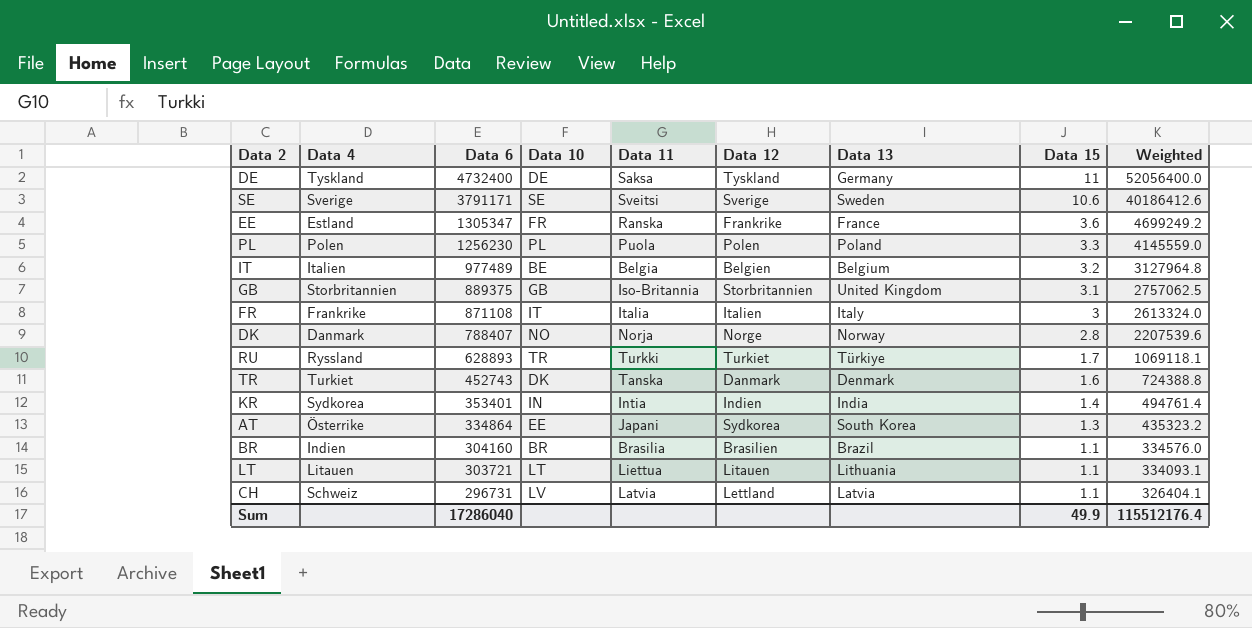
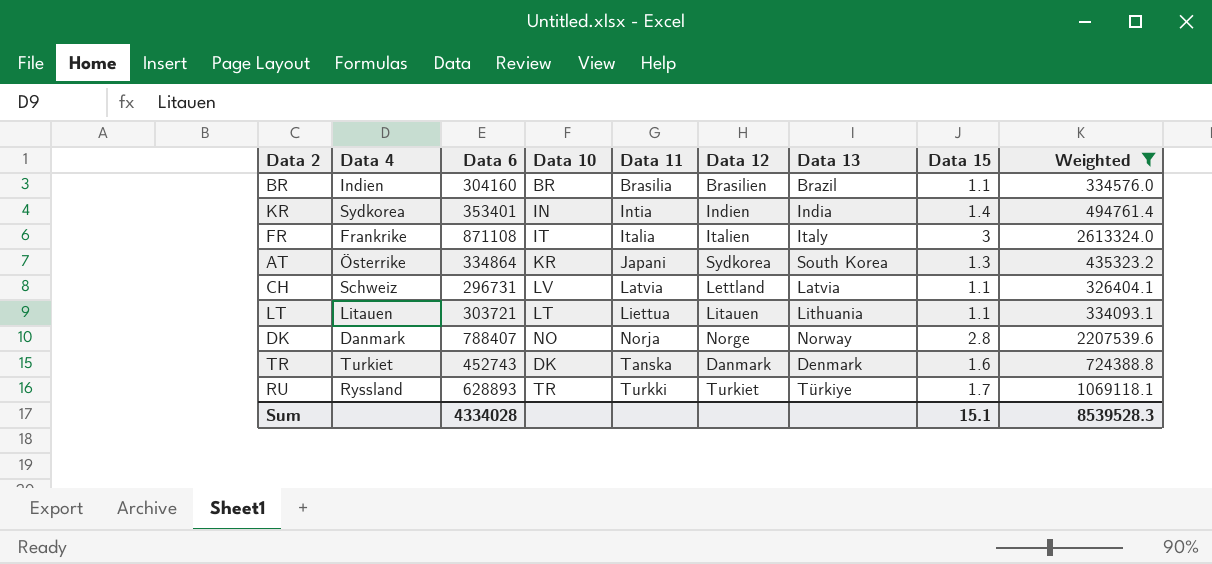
filter: none -> Weighted <= 2613324.0
row order: Data 6 descending -> Data 11 ascending
AT | Data 10: EE -> KR
Sum | Data 6: 17286040 -> 4334028
Sum | Data 15: 49.9 -> 15.1
Sum | Weighted: 115512176.4 -> 8539528.3

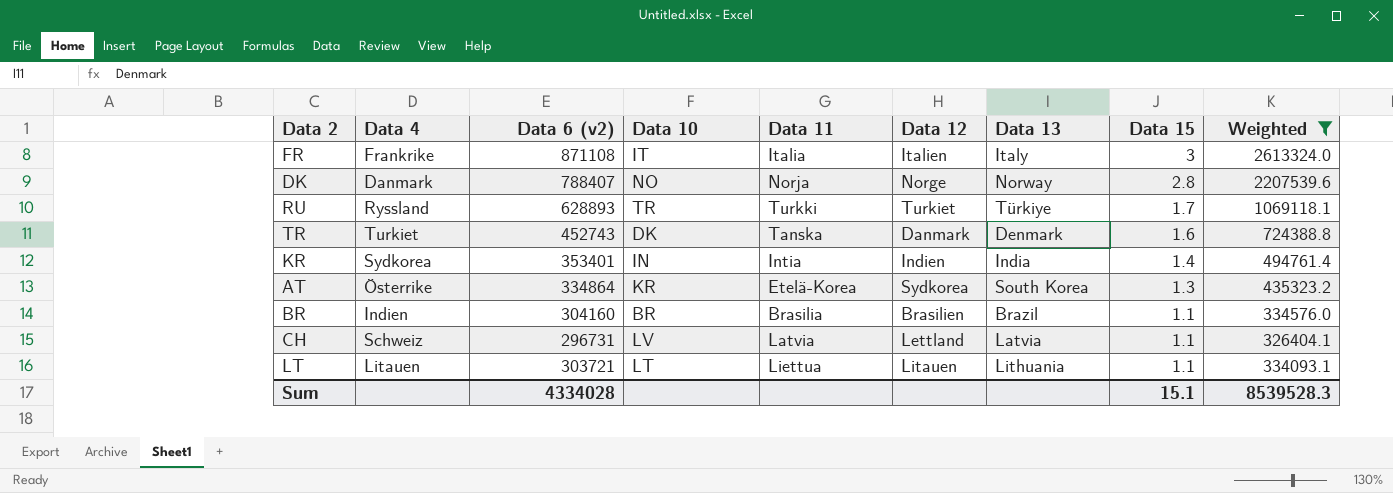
row order: Data 11 ascending -> Data 15 descending
column name: Data 6 -> Data 6 (v2)
AT | Data 11: Japani -> Etelä-Korea

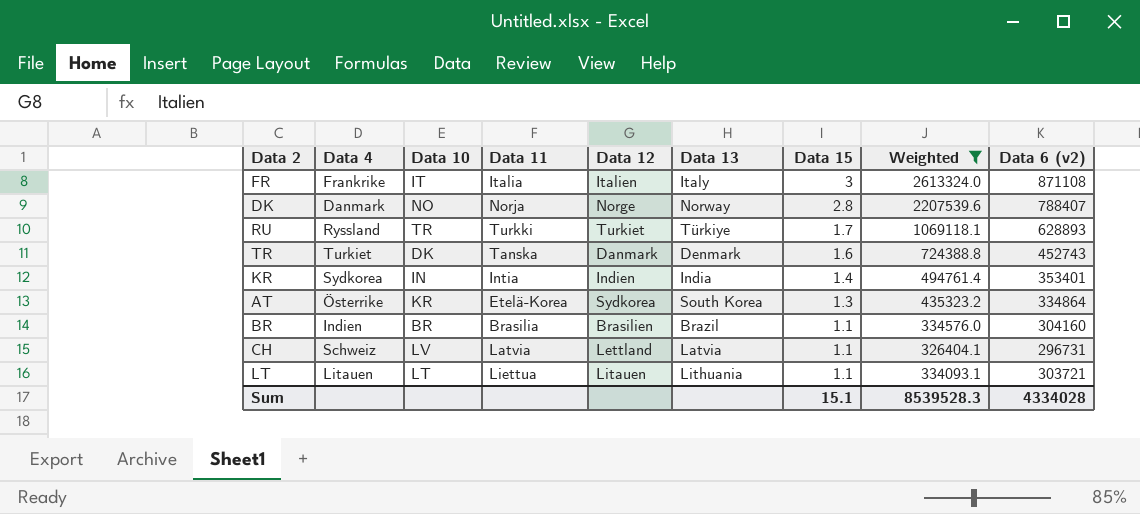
column Data 6 (v2) | position: 3 -> 9

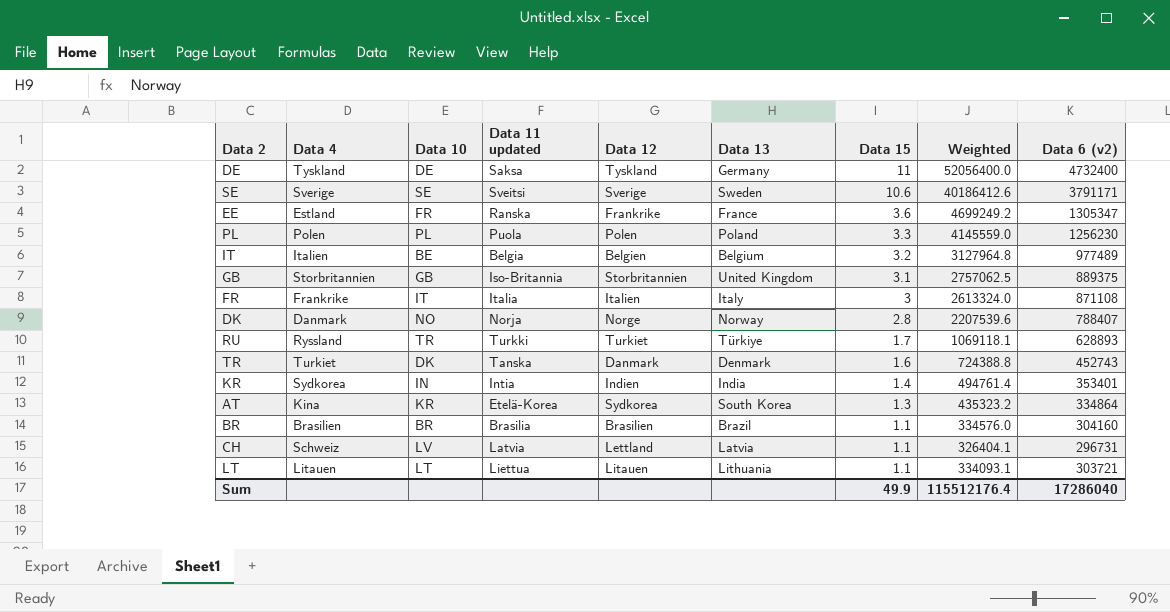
filter: Weighted <= 2613324.0 -> none
column name: Data 11 -> Data 11 updated
AT | Data 4: Österrike -> Kina
BR | Data 4: Indien -> Brasilien
Sum | Data 15: 15.1 -> 49.9
Sum | Weighted: 8539528.3 -> 115512176.4
Sum | Data 6 (v2): 4334028 -> 17286040

